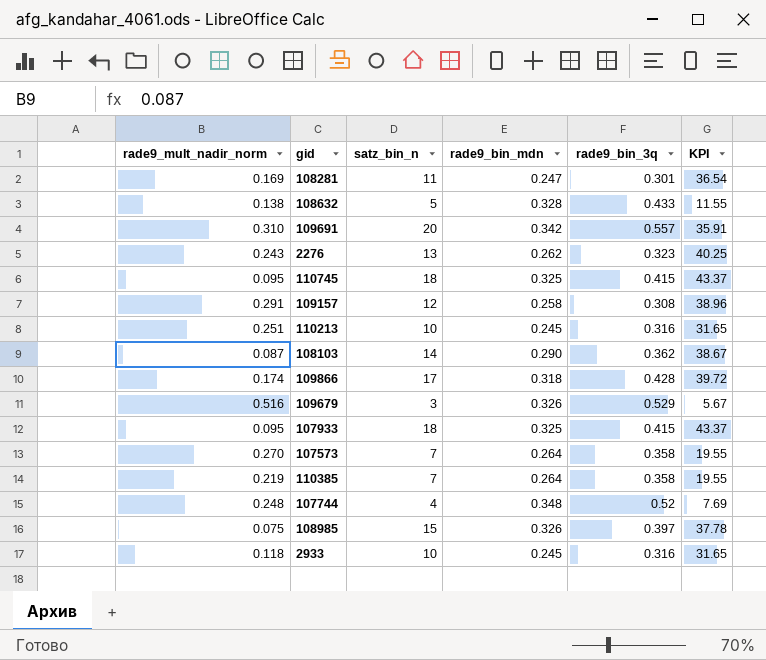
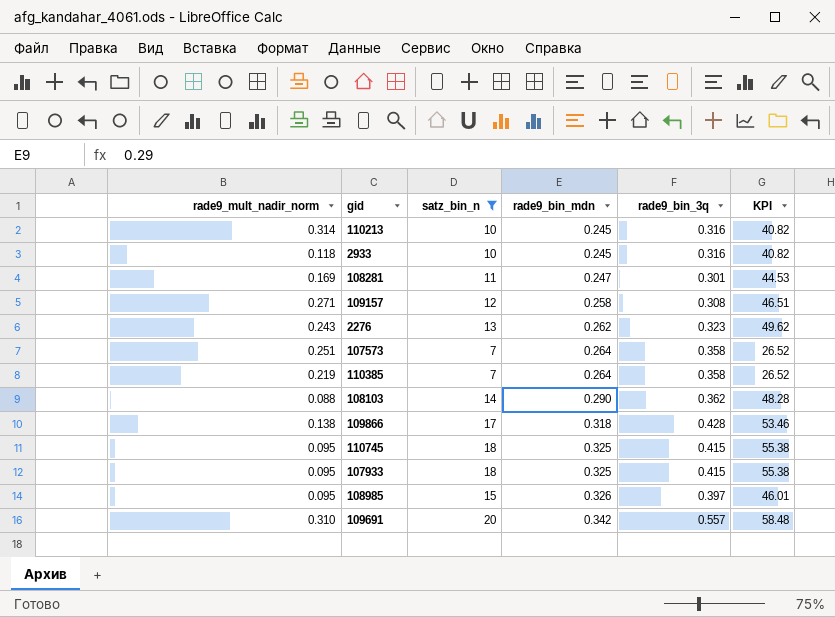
filter: none -> satz_bin_n >= 7
row order: none -> rade9_bin_mdn ascending
column KPI | formula: [satz_bin_n] / [rade9_bin_3q] -> [satz_bin_n] / [rade9_bin_mdn]
110213 | rade9_mult_nadir_norm: 0.251 -> 0.314
109157 | rade9_mult_nadir_norm: 0.291 -> 0.271
107573 | rade9_mult_nadir_norm: 0.270 -> 0.251
108103 | rade9_mult_nadir_norm: 0.087 -> 0.088
109866 | rade9_mult_nadir_norm: 0.174 -> 0.138
108985 | rade9_mult_nadir_norm: 0.075 -> 0.095

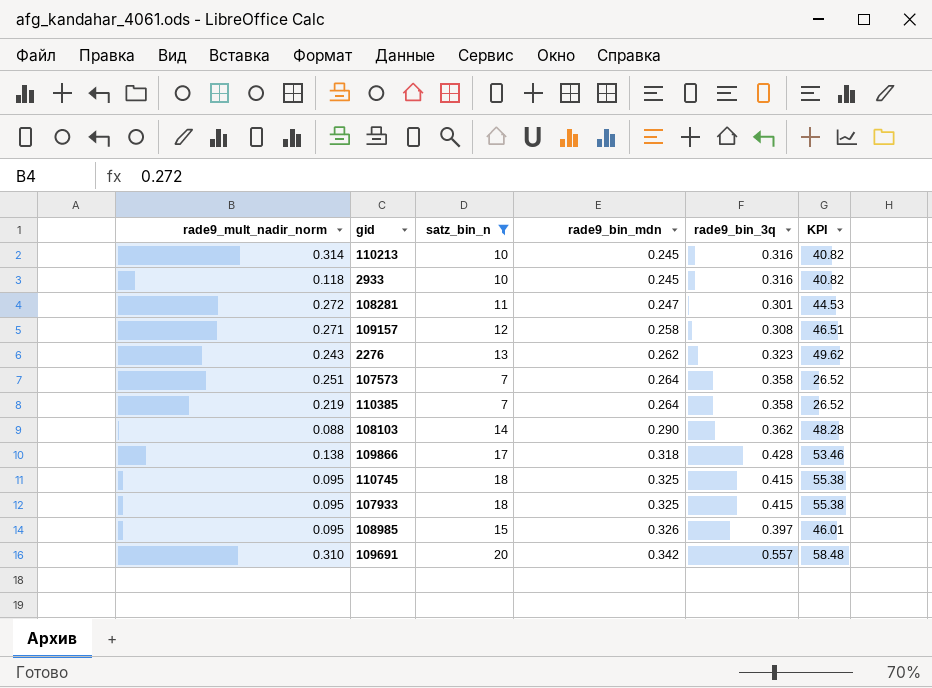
108281 | rade9_mult_nadir_norm: 0.169 -> 0.272

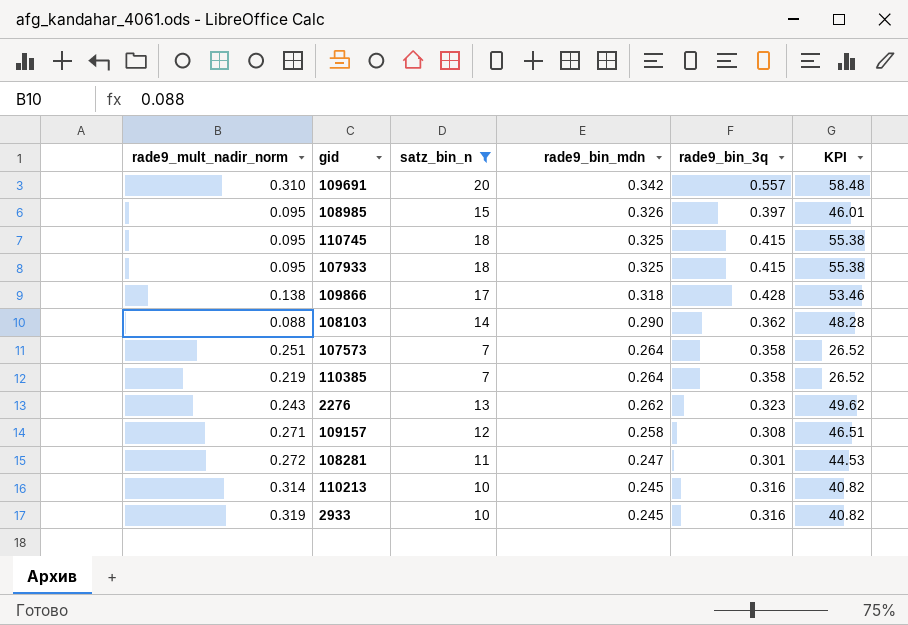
row order: rade9_bin_mdn ascending -> rade9_bin_mdn descending
2933 | rade9_mult_nadir_norm: 0.118 -> 0.319

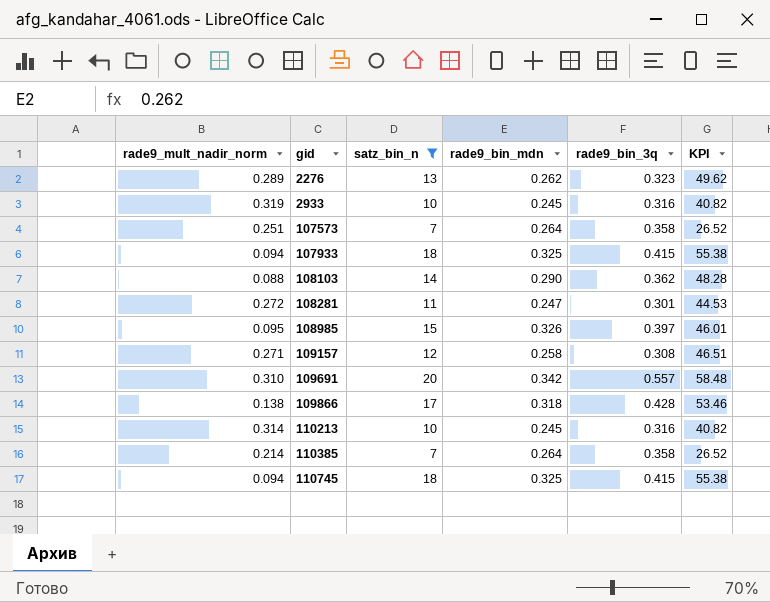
row order: rade9_bin_mdn descending -> gid ascending
2276 | rade9_mult_nadir_norm: 0.243 -> 0.289
107933 | rade9_mult_nadir_norm: 0.095 -> 0.094
110385 | rade9_mult_nadir_norm: 0.219 -> 0.214
110745 | rade9_mult_nadir_norm: 0.095 -> 0.094

